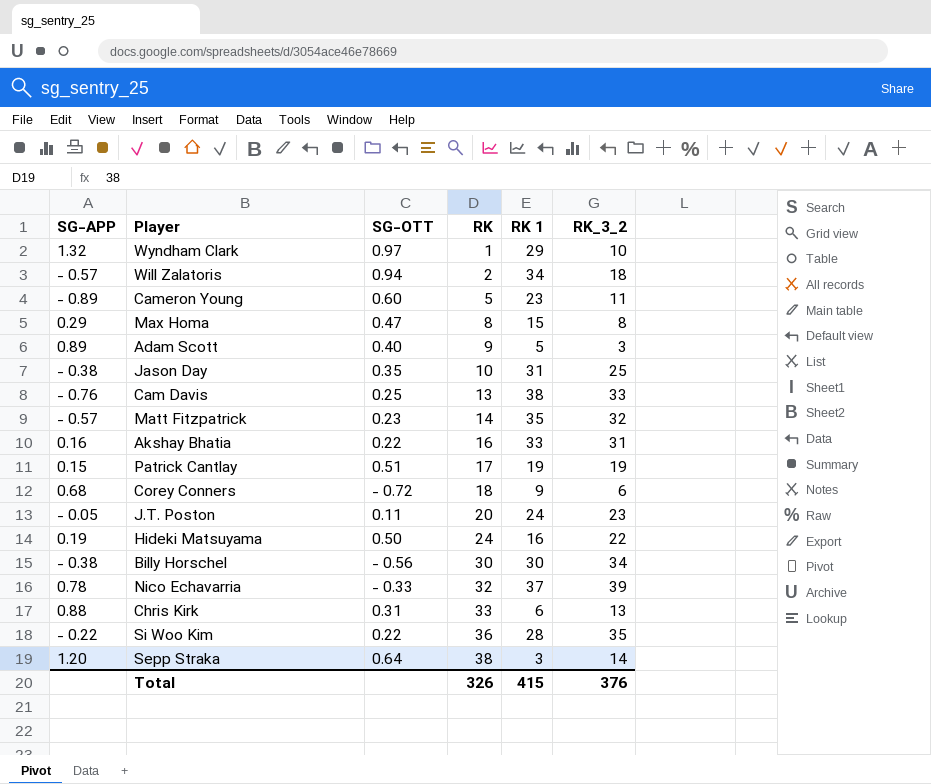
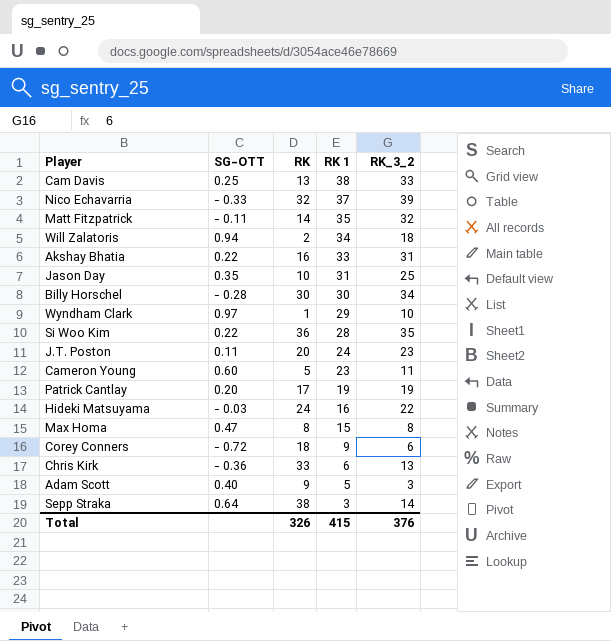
row order: RK ascending -> RK 1 descending
column SG-APP | position: 1 -> none
Matt Fitzpatrick | SG-OTT: 0.23 -> - 0.11
Billy Horschel | SG-OTT: - 0.56 -> - 0.28
Patrick Cantlay | SG-OTT: 0.51 -> 0.20
Hideki Matsuyama | SG-OTT: 0.50 -> - 0.03
Chris Kirk | SG-OTT: 0.31 -> - 0.36

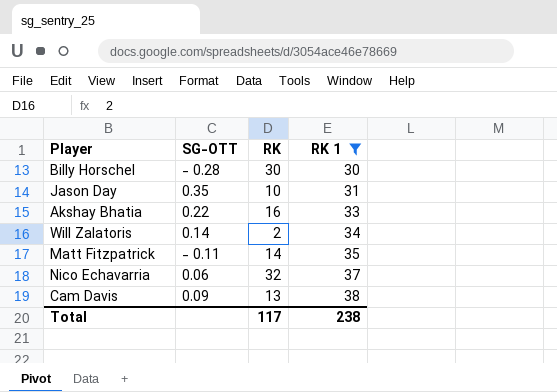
filter: none -> RK 1 >= 30
row order: RK 1 descending -> RK 1 ascending
column RK_3_2 | position: 5 -> none
Will Zalatoris | SG-OTT: 0.94 -> 0.14
Nico Echavarria | SG-OTT: - 0.33 -> 0.06
Cam Davis | SG-OTT: 0.25 -> 0.09
Total | RK: 326 -> 117
Total | RK 1: 415 -> 238

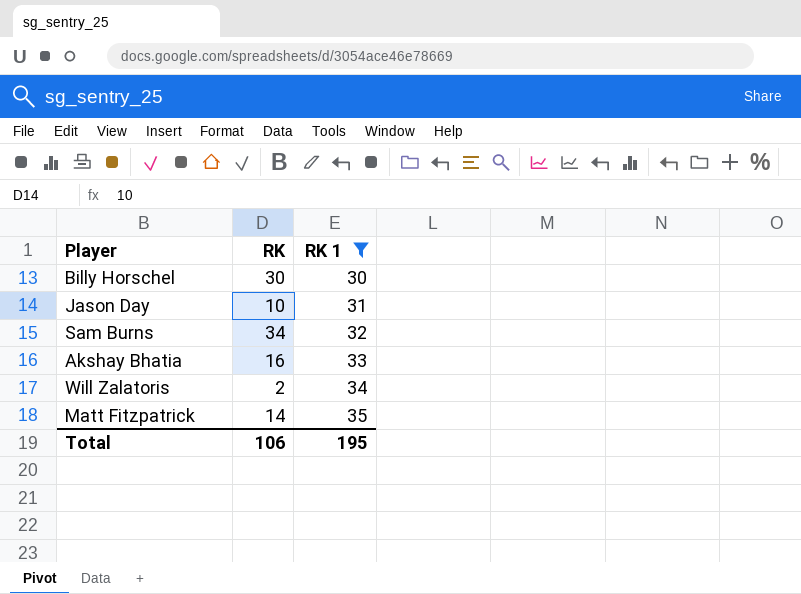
column SG-OTT | position: 2 -> none
row Nico Echavarria: 0.06 | 32 | 37 -> none
row Cam Davis: 0.09 | 13 | 38 -> none
row Sam Burns: none -> 34 | 32
Total | RK: 117 -> 106
Total | RK 1: 238 -> 195

